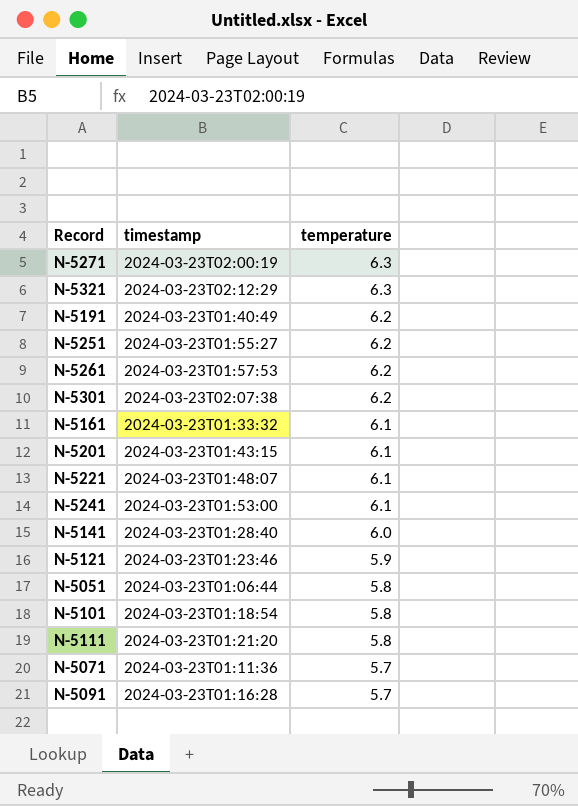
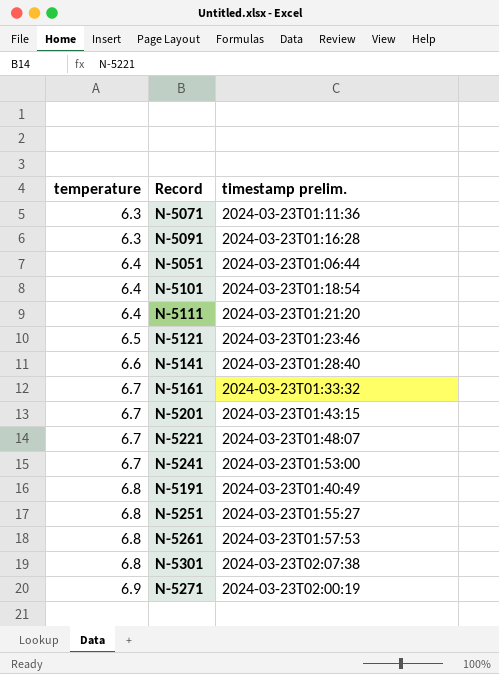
row order: temperature descending -> temperature ascending
column temperature | position: 3 -> 1
column name: timestamp -> timestamp prelim.
row N-5321: 2024-03-23T02:12:29 | 6.3 -> none
N-5071 | temperature: 5.7 -> 6.3
N-5091 | temperature: 5.7 -> 6.3
N-5051 | temperature: 5.8 -> 6.4
N-5101 | temperature: 5.8 -> 6.4
N-5111 | temperature: 5.8 -> 6.4
N-5121 | temperature: 5.9 -> 6.5
N-5141 | temperature: 6.0 -> 6.6
N-5161 | temperature: 6.1 -> 6.7
N-5201 | temperature: 6.1 -> 6.7
N-5221 | temperature: 6.1 -> 6.7
N-5241 | temperature: 6.1 -> 6.7
N-5191 | temperature: 6.2 -> 6.8
N-5251 | temperature: 6.2 -> 6.8
N-5261 | temperature: 6.2 -> 6.8
N-5301 | temperature: 6.2 -> 6.8
N-5271 | temperature: 6.3 -> 6.9

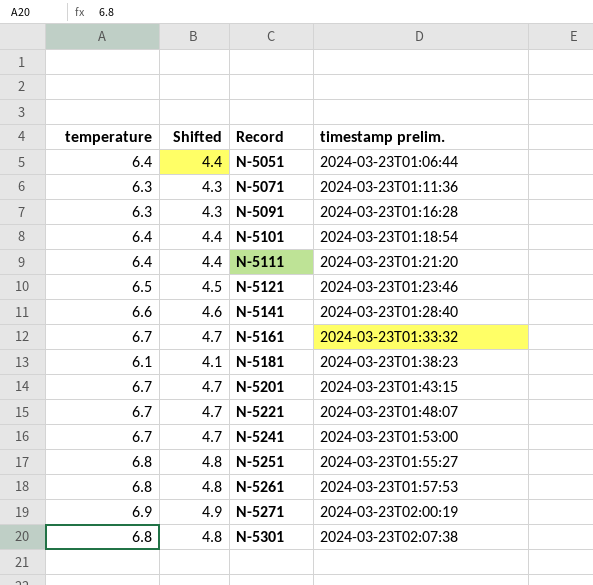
row order: temperature ascending -> Record ascending
column Shifted | formula: none -> [temperature] - 2
row N-5191: 6.8 | 2024-03-23T01:40:49 -> none
row N-5181: none -> 6.1 | 4.1 | 2024-03-23T01:38:23

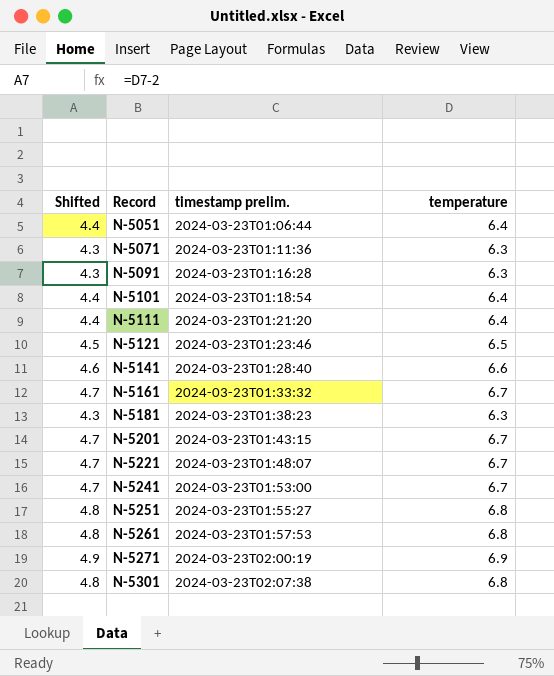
column temperature | position: 1 -> 4
N-5181 | Shifted: 4.1 -> 4.3
N-5181 | temperature: 6.1 -> 6.3

